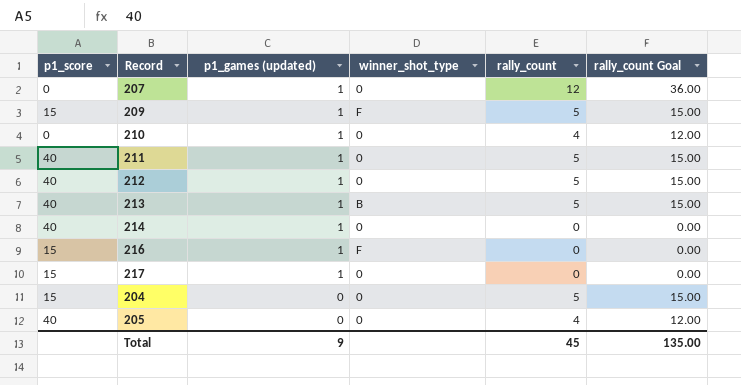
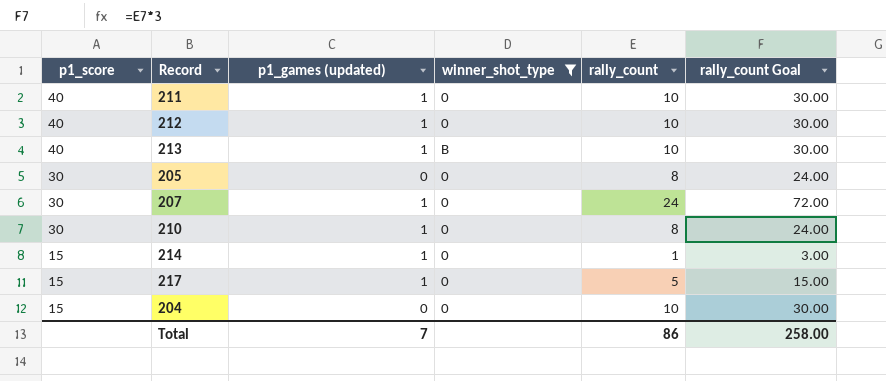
filter: none -> winner_shot_type != F
row order: p1_games (updated) descending -> p1_score descending
211 | rally_count: 5 -> 10
211 | rally_count Goal: 15.00 -> 30.00
212 | rally_count: 5 -> 10
212 | rally_count Goal: 15.00 -> 30.00
213 | rally_count: 5 -> 10
213 | rally_count Goal: 15.00 -> 30.00
205 | p1_score: 40 -> 30
205 | rally_count: 4 -> 8
205 | rally_count Goal: 12.00 -> 24.00
207 | p1_score: 0 -> 30
207 | rally_count: 12 -> 24
207 | rally_count Goal: 36.00 -> 72.00
210 | p1_score: 0 -> 30
210 | rally_count: 4 -> 8
210 | rally_count Goal: 12.00 -> 24.00
214 | p1_score: 40 -> 15
214 | rally_count: 0 -> 1
214 | rally_count Goal: 0.00 -> 3.00
217 | rally_count: 0 -> 5
217 | rally_count Goal: 0.00 -> 15.00
204 | rally_count: 5 -> 10
204 | rally_count Goal: 15.00 -> 30.00
Total | p1_games (updated): 9 -> 7
Total | rally_count: 45 -> 86
Total | rally_count Goal: 135.00 -> 258.00

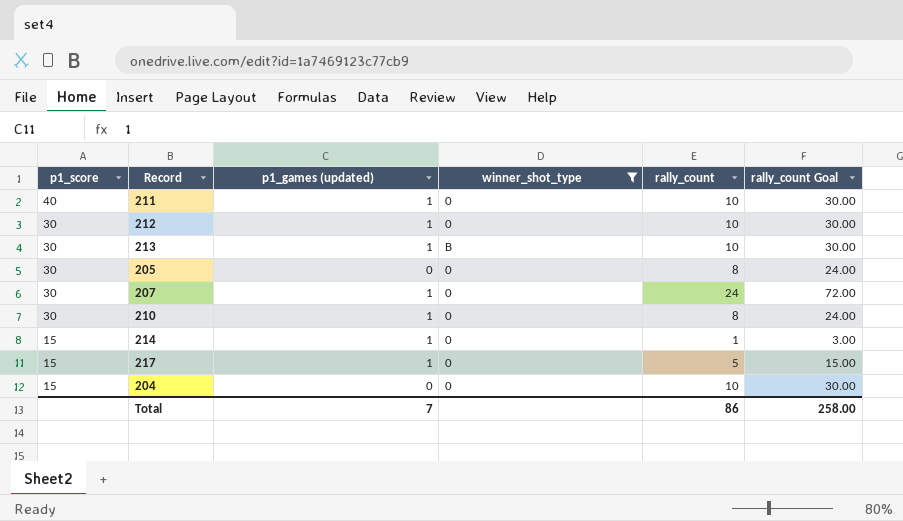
212 | p1_score: 40 -> 30
213 | p1_score: 40 -> 30

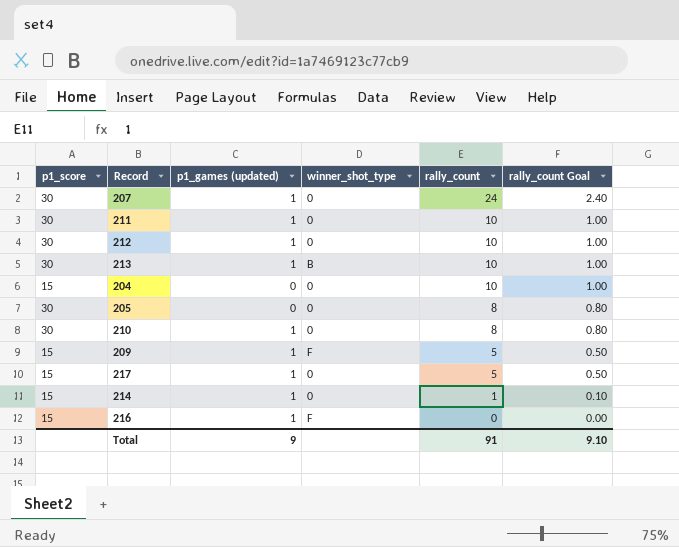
filter: winner_shot_type != F -> none
row order: p1_score descending -> rally_count descending
column rally_count Goal | formula: [rally_count] * 3 -> [rally_count] * 0.1
211 | p1_score: 40 -> 30
Total | p1_games (updated): 7 -> 9
Total | rally_count: 86 -> 91
Total | rally_count Goal: 258.00 -> 9.10

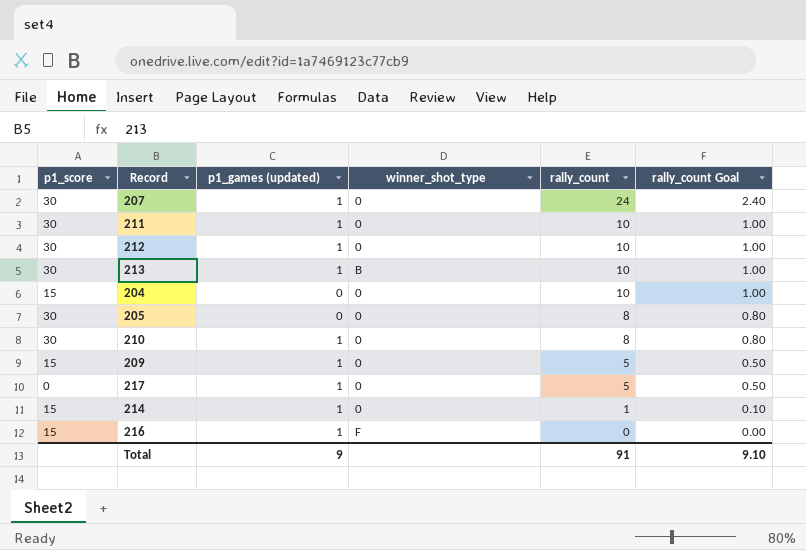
209 | winner_shot_type: F -> 0
217 | p1_score: 15 -> 0

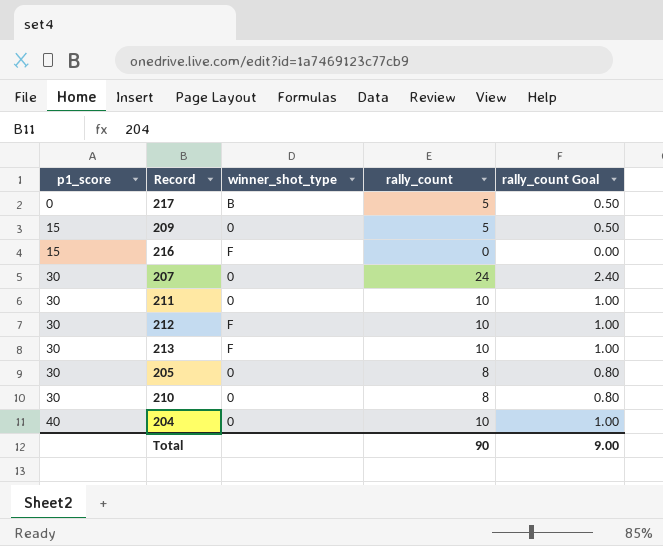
row order: rally_count descending -> p1_score ascending
column p1_games (updated) | position: 3 -> none
row 214: 15 | 1 | 0 | 1 | 0.10 -> none
217 | winner_shot_type: 0 -> B
212 | winner_shot_type: 0 -> F
213 | winner_shot_type: B -> F
204 | p1_score: 15 -> 40
Total | rally_count: 91 -> 90
Total | rally_count Goal: 9.10 -> 9.00

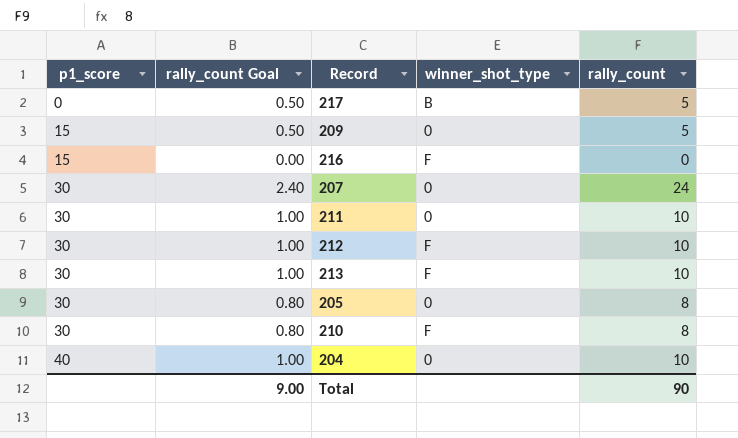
column rally_count Goal | position: 5 -> 2
210 | winner_shot_type: 0 -> F

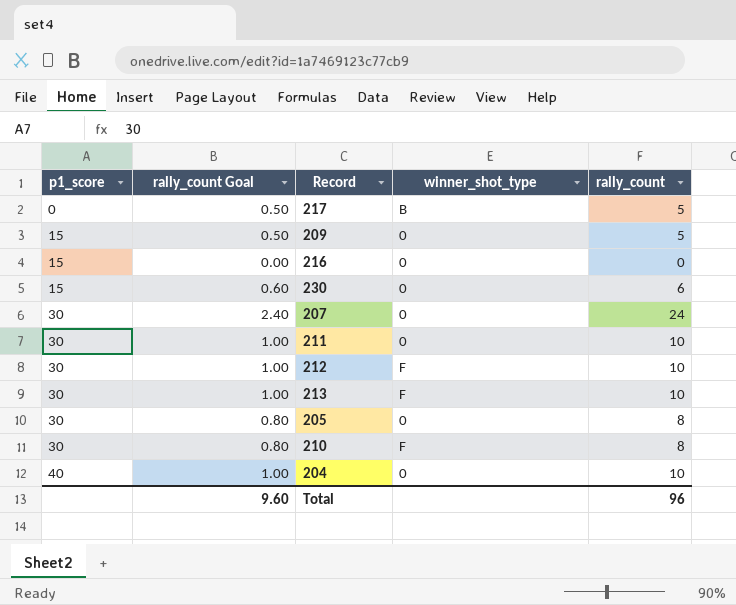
216 | winner_shot_type: F -> 0
row 230: none -> 15 | 0.60 | 0 | 6
Total | rally_count Goal: 9.00 -> 9.60
Total | rally_count: 90 -> 96

